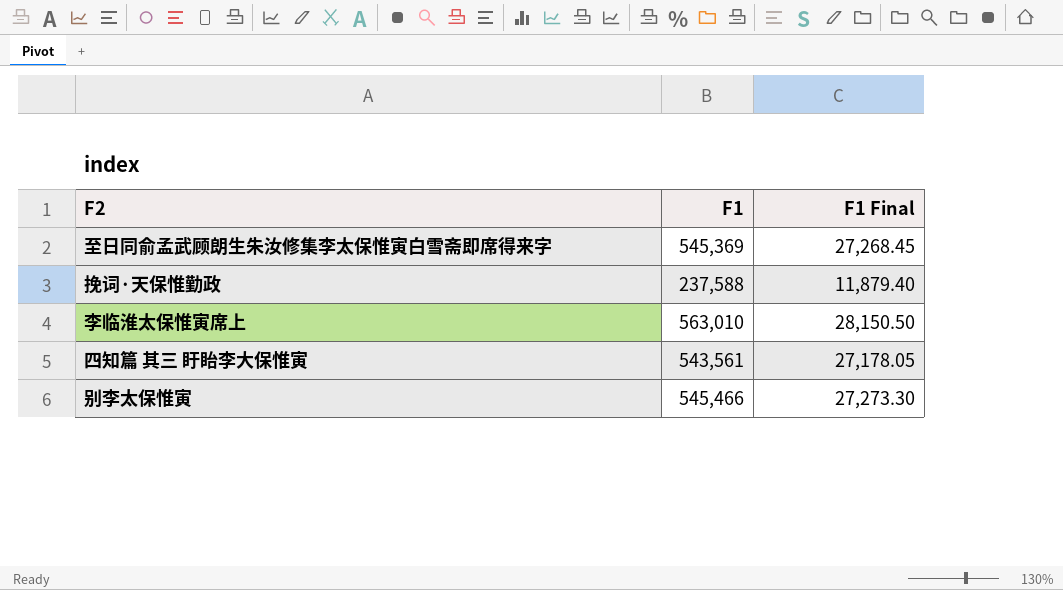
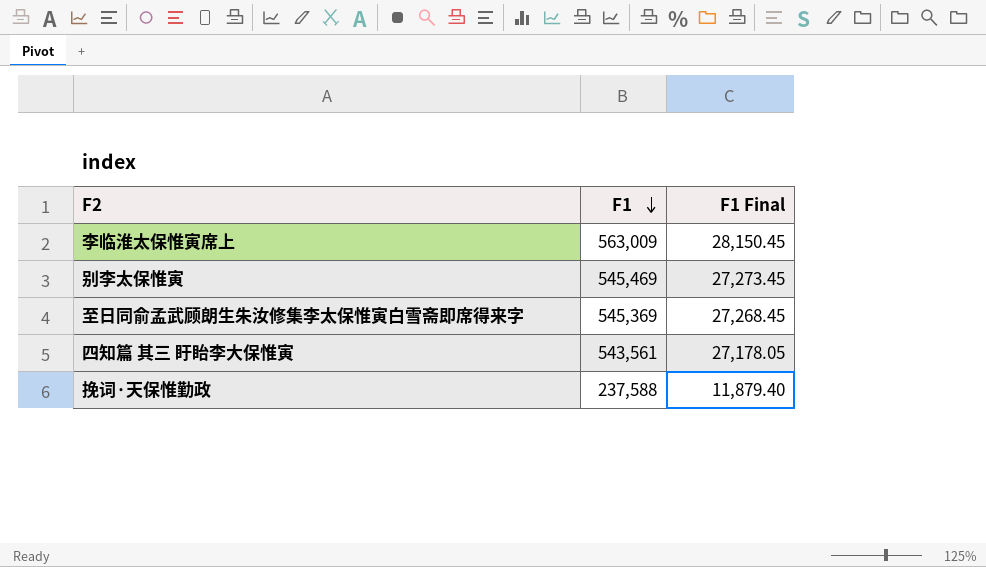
row order: none -> F1 descending
李临淮太保惟寅席上 | F1: 563,010 -> 563,009
李临淮太保惟寅席上 | F1 Final: 28,150.50 -> 28,150.45
别李太保惟寅 | F1: 545,466 -> 545,469
别李太保惟寅 | F1 Final: 27,273.30 -> 27,273.45

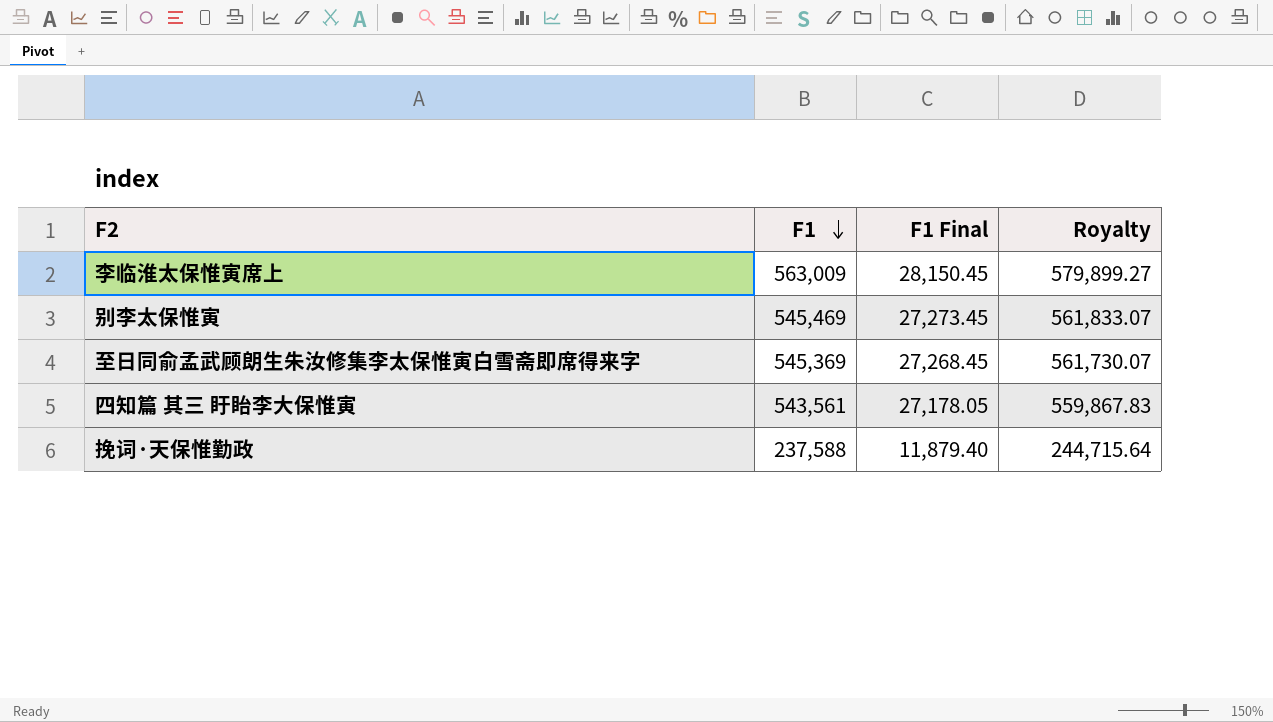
column Royalty | formula: none -> [F1] * 1.03

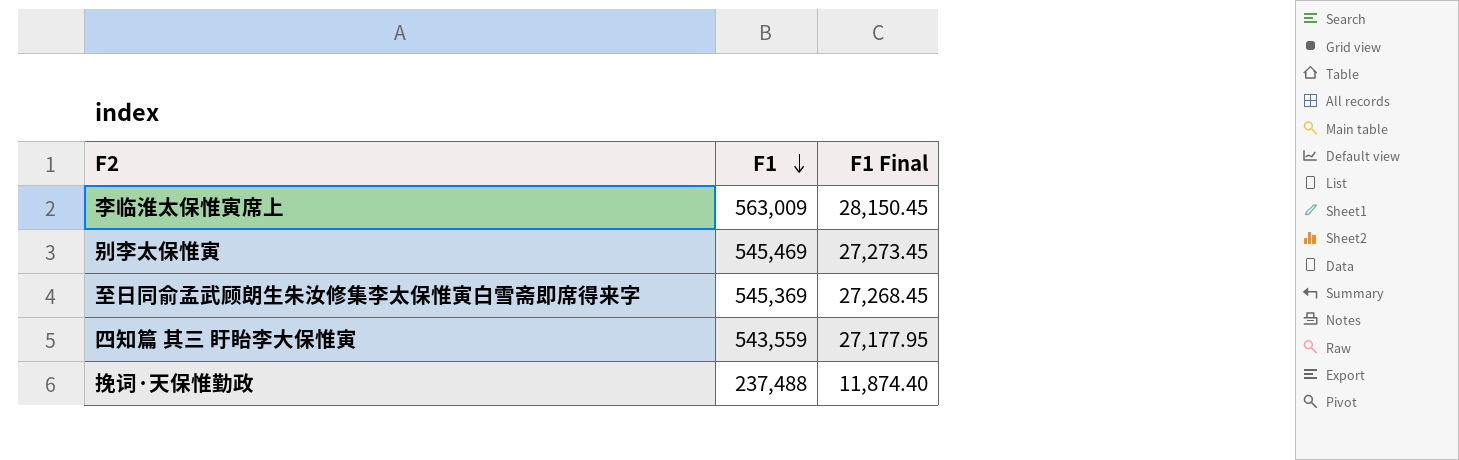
column Royalty | formula: [F1] * 1.03 -> none
四知篇 其三 盱眙李大保惟寅 | F1: 543,561 -> 543,559
四知篇 其三 盱眙李大保惟寅 | F1 Final: 27,178.05 -> 27,177.95
挽词·天保惟勤政 | F1: 237,588 -> 237,488
挽词·天保惟勤政 | F1 Final: 11,879.40 -> 11,874.40

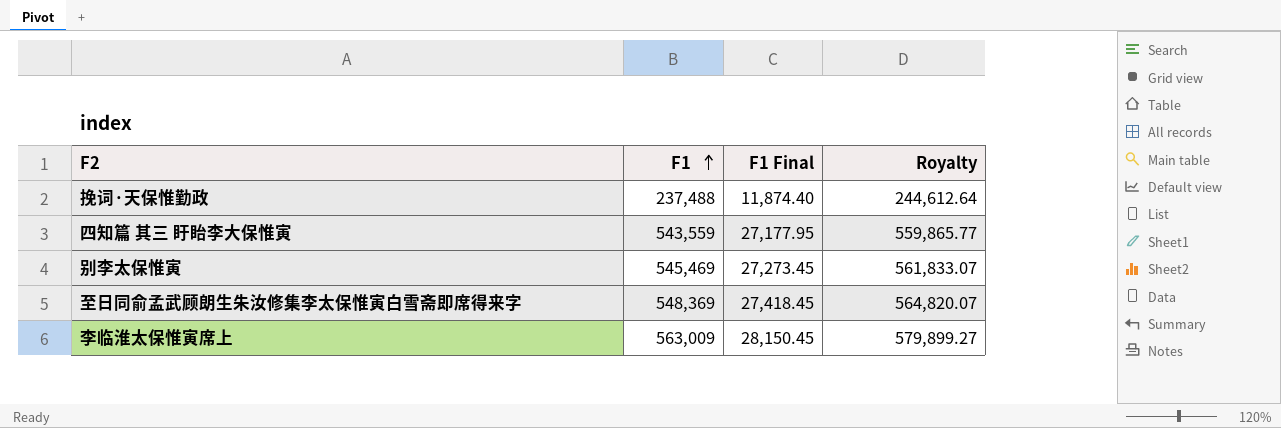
row order: F1 descending -> F1 ascending
column Royalty | formula: none -> [F1] * 1.03
至日同俞孟武顾朗生朱汝修集李太保惟寅白雪斋即席得来字 | F1: 545,369 -> 548,369
至日同俞孟武顾朗生朱汝修集李太保惟寅白雪斋即席得来字 | F1 Final: 27,268.45 -> 27,418.45

